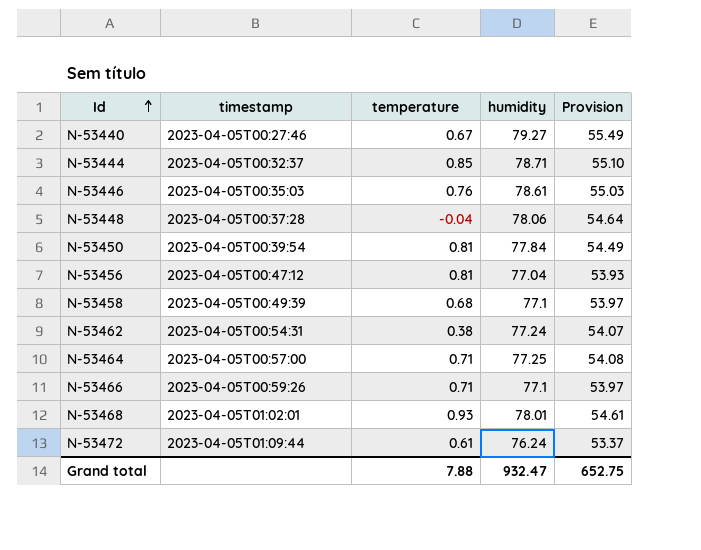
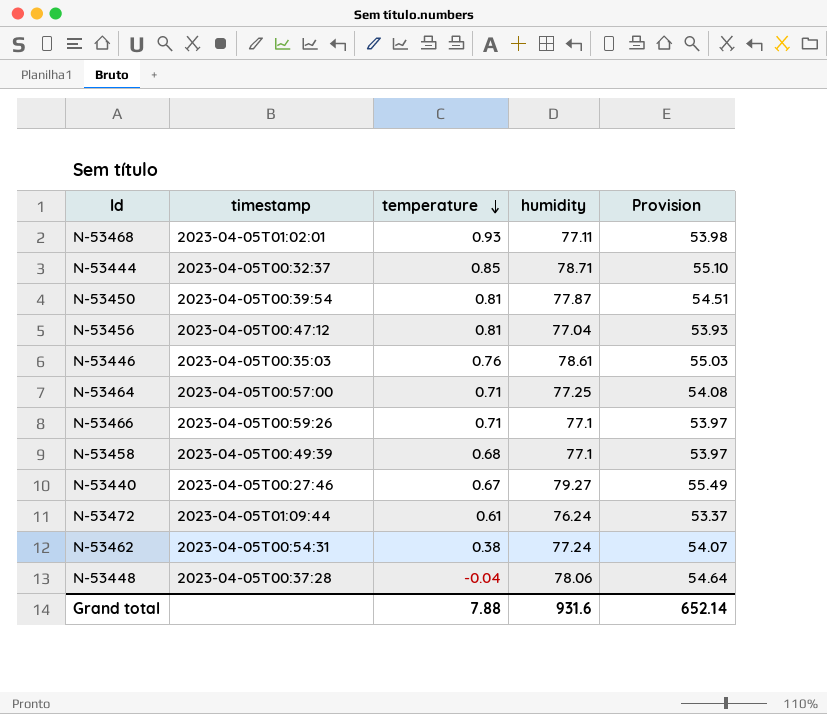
row order: Id ascending -> temperature descending
N-53468 | humidity: 78.01 -> 77.11
N-53468 | Provision: 54.61 -> 53.98
N-53450 | humidity: 77.84 -> 77.87
N-53450 | Provision: 54.49 -> 54.51
Grand total | humidity: 932.47 -> 931.6
Grand total | Provision: 652.75 -> 652.14

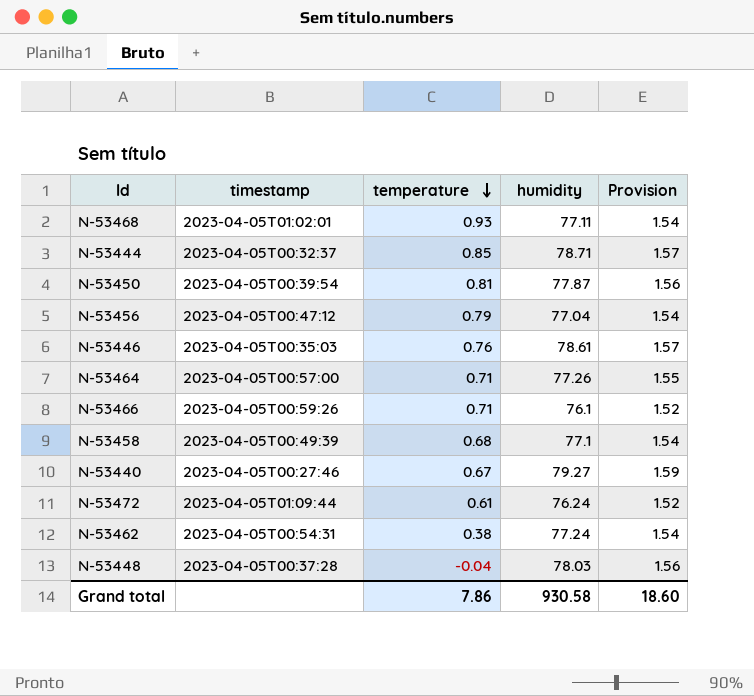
column Provision | formula: [humidity] * 0.7 -> [humidity] * 0.02
N-53456 | temperature: 0.81 -> 0.79
N-53464 | humidity: 77.25 -> 77.26
N-53466 | humidity: 77.1 -> 76.1
N-53448 | humidity: 78.06 -> 78.03
Grand total | temperature: 7.88 -> 7.86
Grand total | humidity: 931.6 -> 930.58
Grand total | Provision: 652.14 -> 18.60

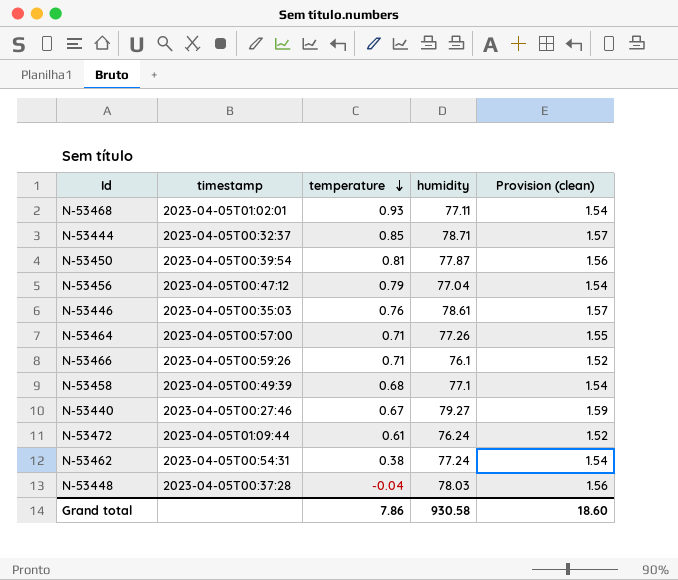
column name: Provision -> Provision (clean)

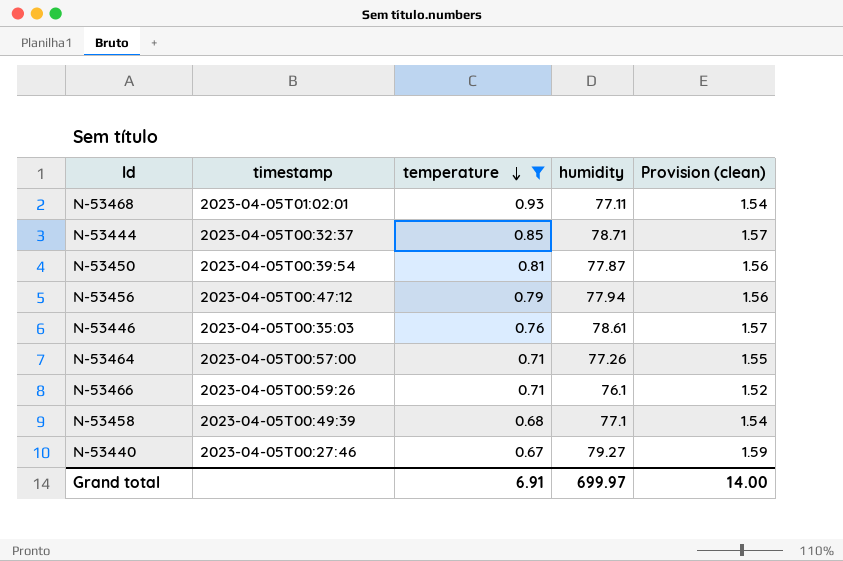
filter: none -> temperature >= 0.67
N-53456 | humidity: 77.04 -> 77.94
N-53456 | Provision (clean): 1.54 -> 1.56
Grand total | temperature: 7.86 -> 6.91
Grand total | humidity: 930.58 -> 699.97
Grand total | Provision (clean): 18.60 -> 14.00

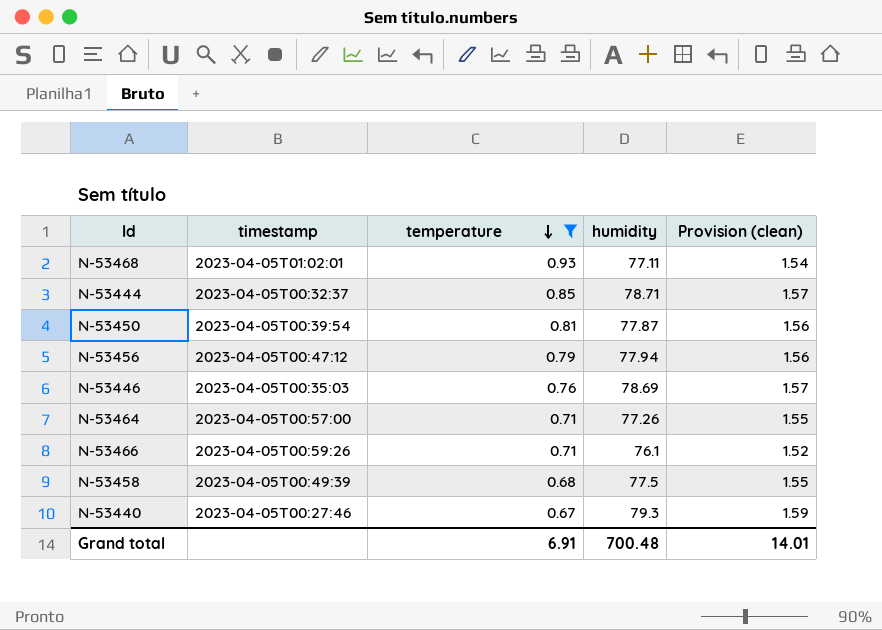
N-53446 | humidity: 78.61 -> 78.69
N-53458 | humidity: 77.1 -> 77.5
N-53458 | Provision (clean): 1.54 -> 1.55
N-53440 | humidity: 79.27 -> 79.3
Grand total | humidity: 699.97 -> 700.48
Grand total | Provision (clean): 14.00 -> 14.01

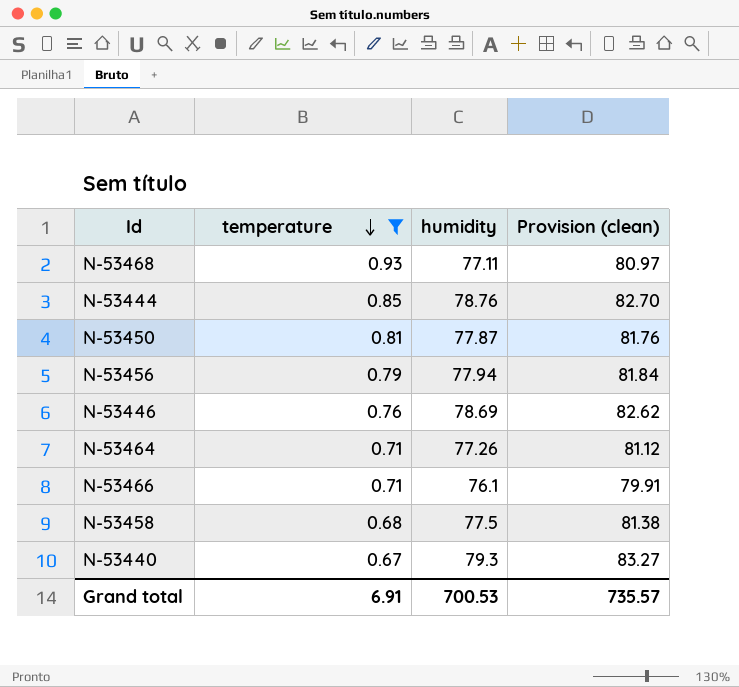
column timestamp | position: 2 -> none
column Provision (clean) | formula: [humidity] * 0.02 -> [humidity] * 1.05
N-53444 | humidity: 78.71 -> 78.76
Grand total | humidity: 700.48 -> 700.53
Grand total | Provision (clean): 14.01 -> 735.57

